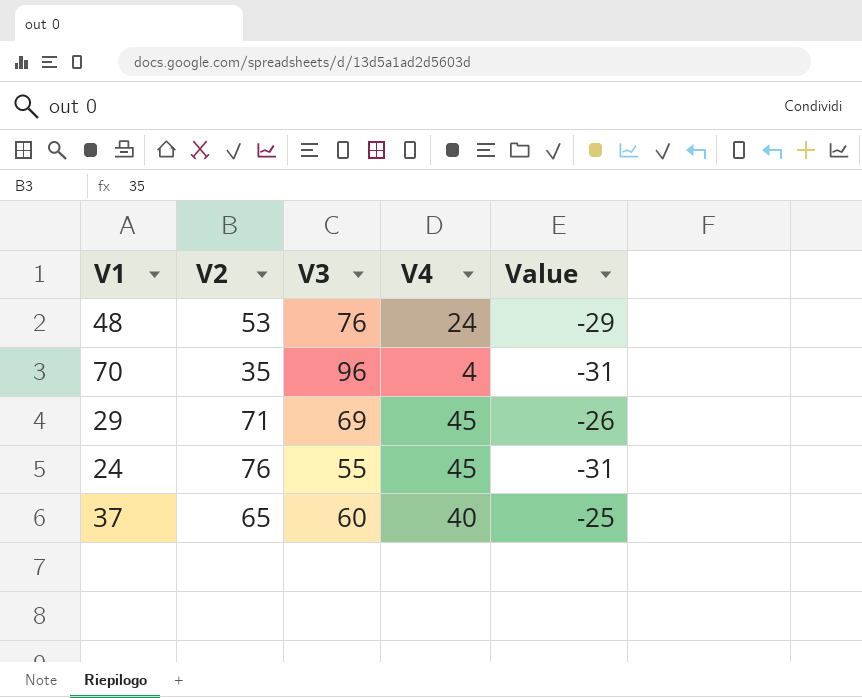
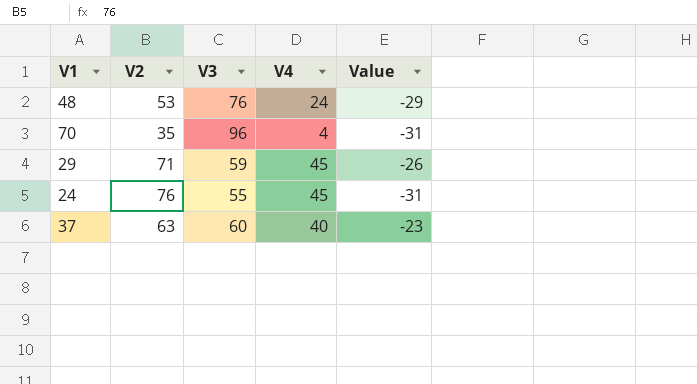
29 | V3: 69 -> 59
37 | V2: 65 -> 63
37 | Value: -25 -> -23

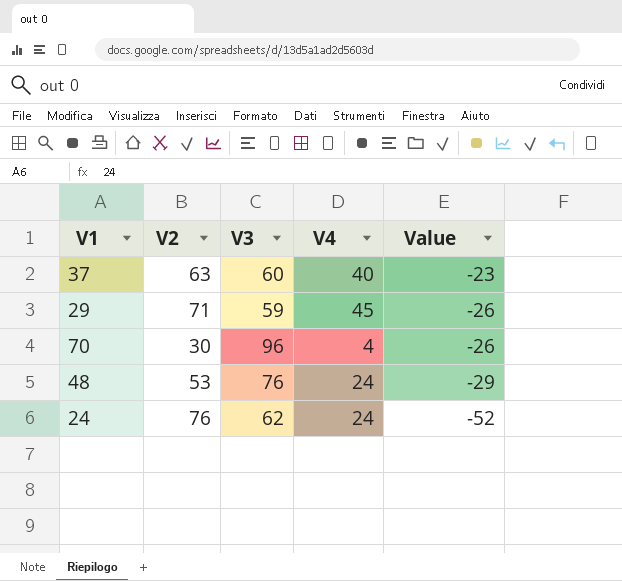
row order: none -> Value descending
70 | V2: 35 -> 30
70 | Value: -31 -> -26
24 | V3: 55 -> 62
24 | V4: 45 -> 24
24 | Value: -31 -> -52

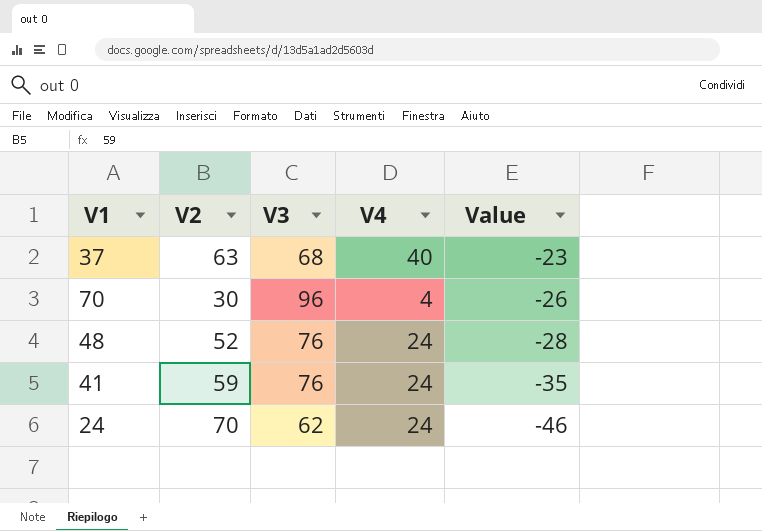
row 29: 71 | 59 | 45 | -26 -> none
37 | V3: 60 -> 68
48 | V2: 53 -> 52
48 | Value: -29 -> -28
row 41: none -> 59 | 76 | 24 | -35
24 | V2: 76 -> 70
24 | Value: -52 -> -46

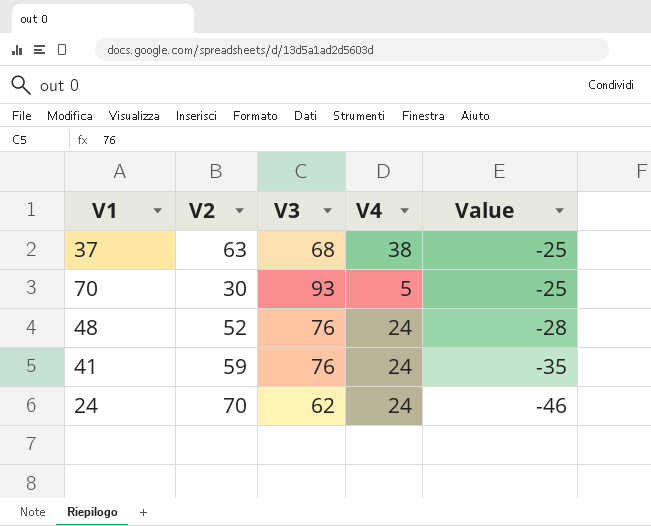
37 | V4: 40 -> 38
37 | Value: -23 -> -25
70 | V3: 96 -> 93
70 | V4: 4 -> 5
70 | Value: -26 -> -25

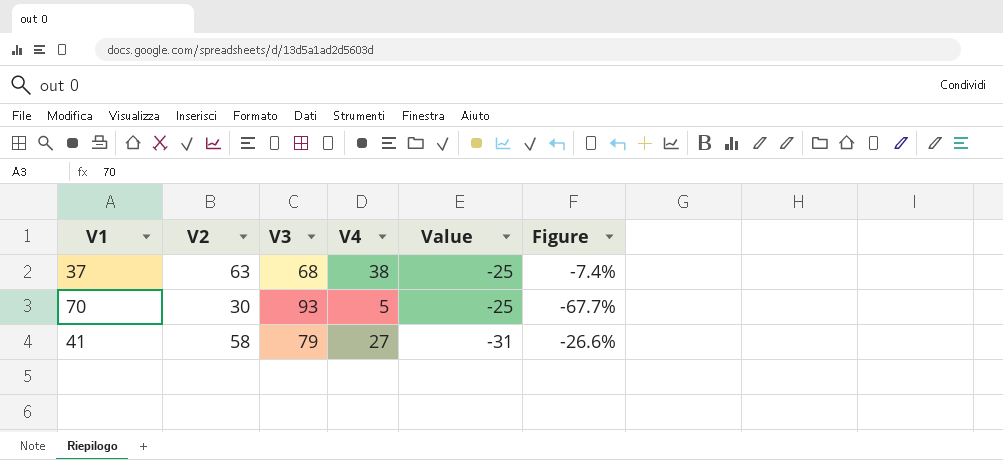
column Figure | formula: none -> ([V2] - [V3]) / [V3]
row 48: 52 | 76 | 24 | -28 -> none
row 24: 70 | 62 | 24 | -46 -> none
41 | V2: 59 -> 58
41 | V3: 76 -> 79
41 | V4: 24 -> 27
41 | Value: -35 -> -31

